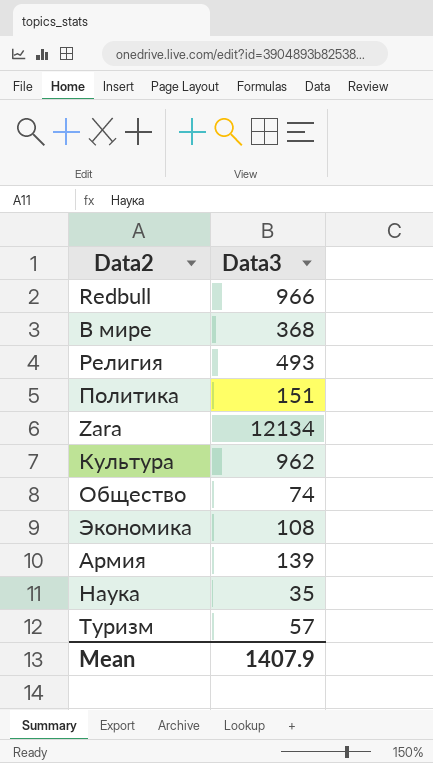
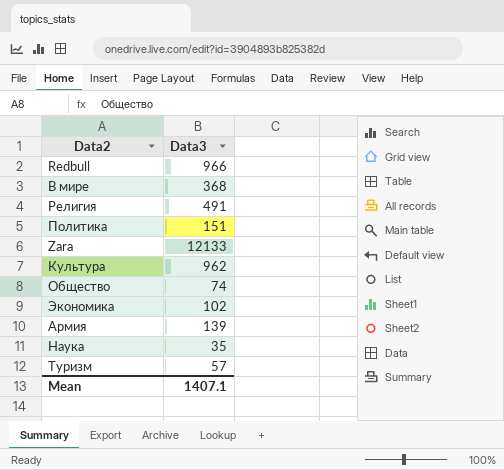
Религия | Data3: 493 -> 491
Zara | Data3: 12134 -> 12133
Экономика | Data3: 108 -> 102
Mean | Data3: 1407.9 -> 1407.1

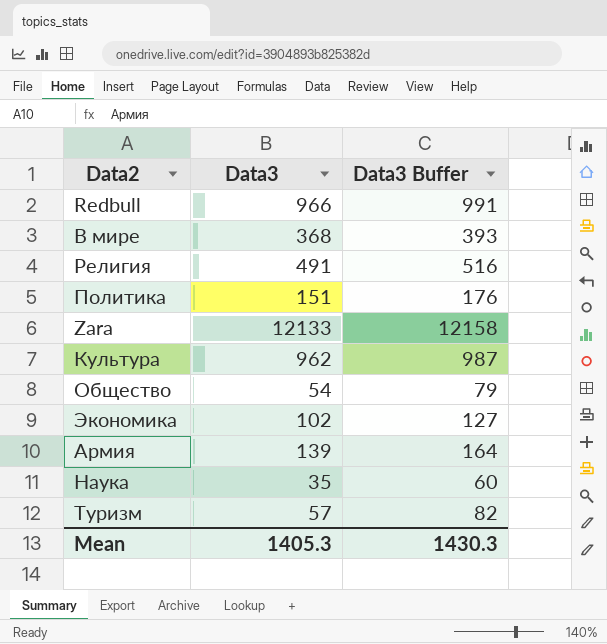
column Data3 Buffer | formula: none -> [Data3] + 25
Общество | Data3: 74 -> 54
Mean | Data3: 1407.1 -> 1405.3

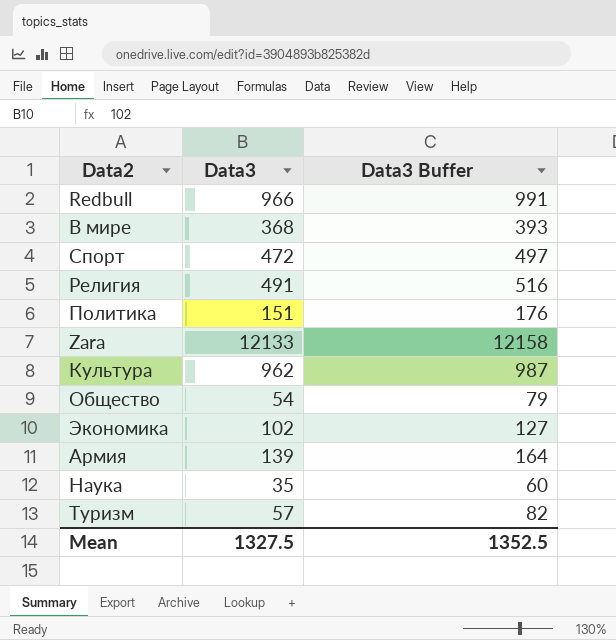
row Спорт: none -> 472 | 497
Mean | Data3: 1405.3 -> 1327.5
Mean | Data3 Buffer: 1430.3 -> 1352.5

